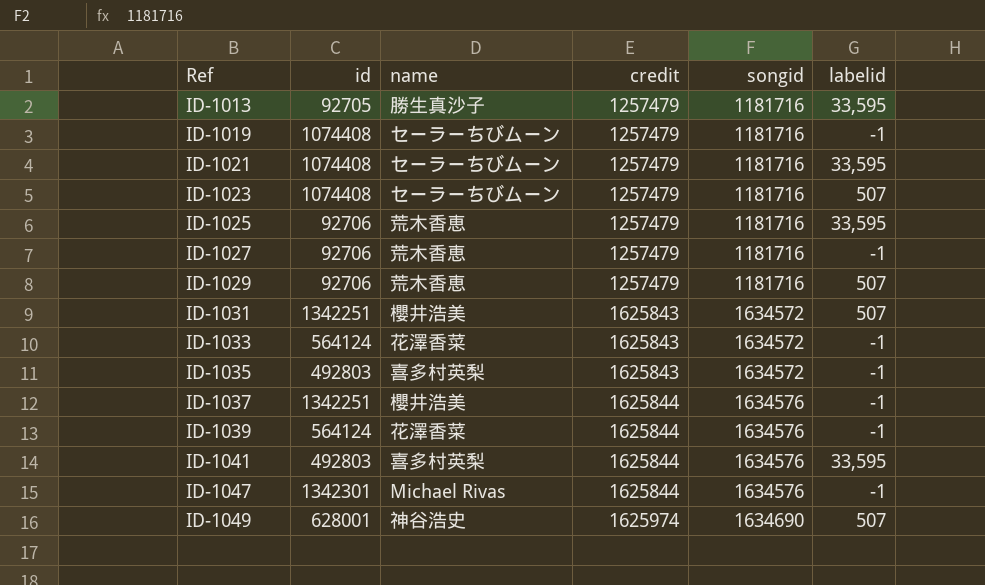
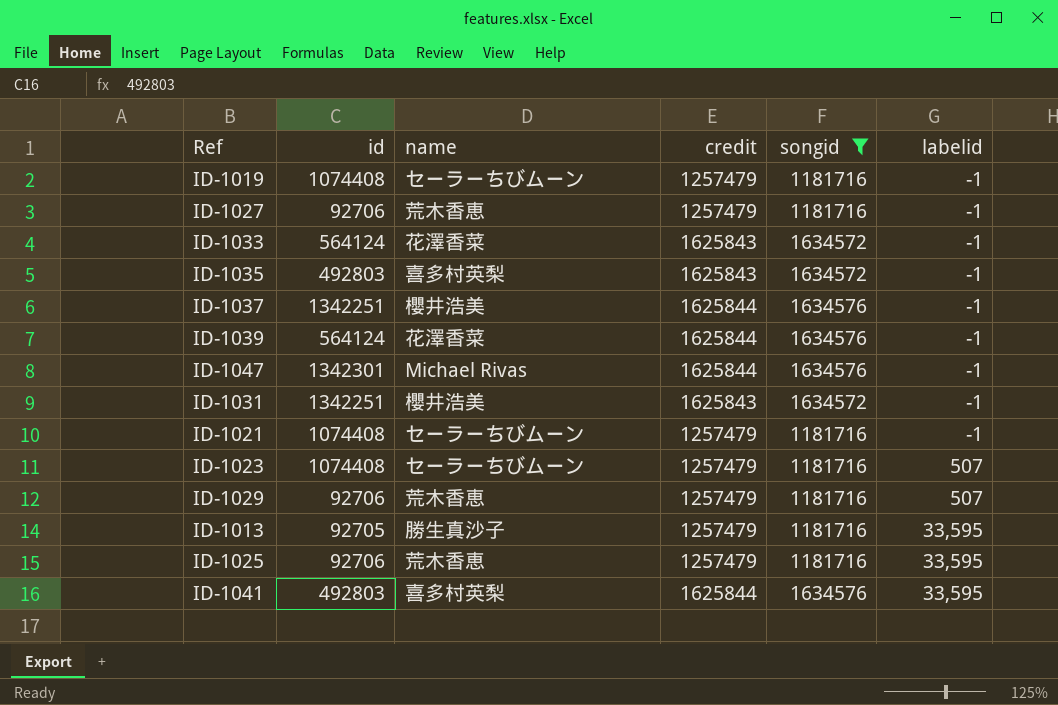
filter: none -> songid != 1634690
row order: Ref ascending -> labelid ascending
ID-1031 | labelid: 507 -> -1
ID-1021 | labelid: 33,595 -> -1

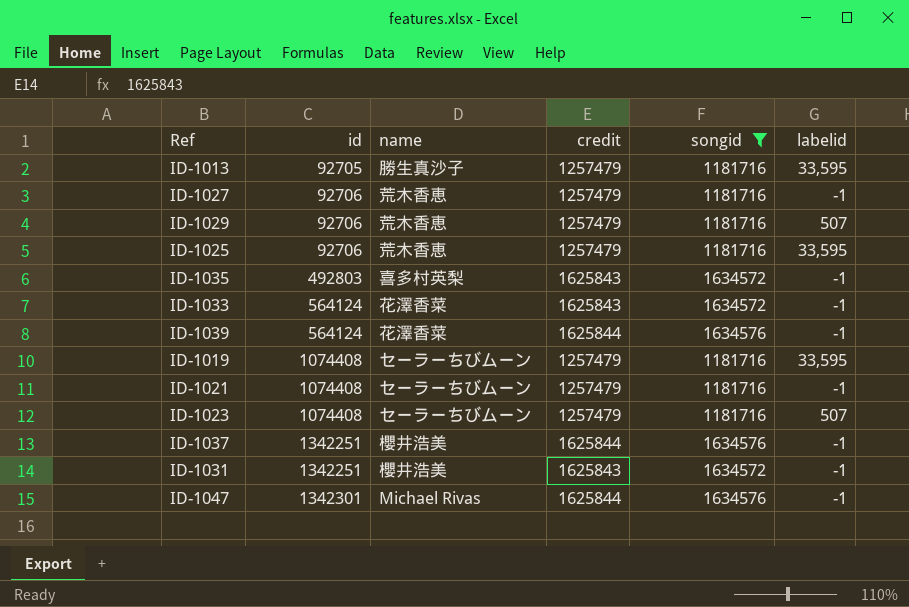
row order: labelid ascending -> id ascending
row ID-1041: 492803 | 喜多村英梨 | 1625844 | 1634576 | 33,595 -> none
ID-1019 | labelid: -1 -> 33,595

